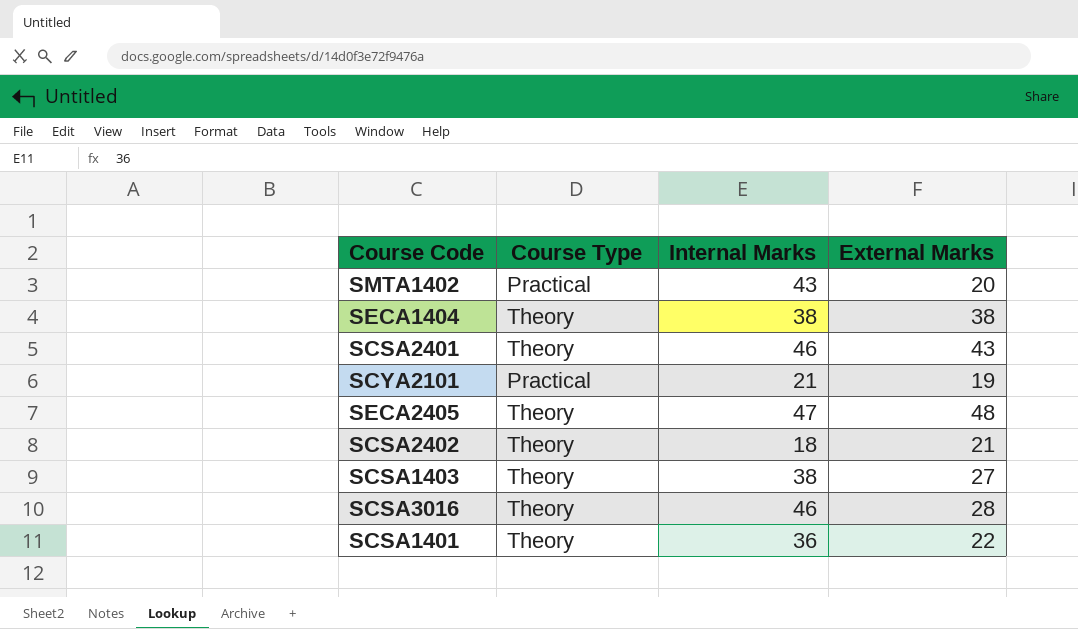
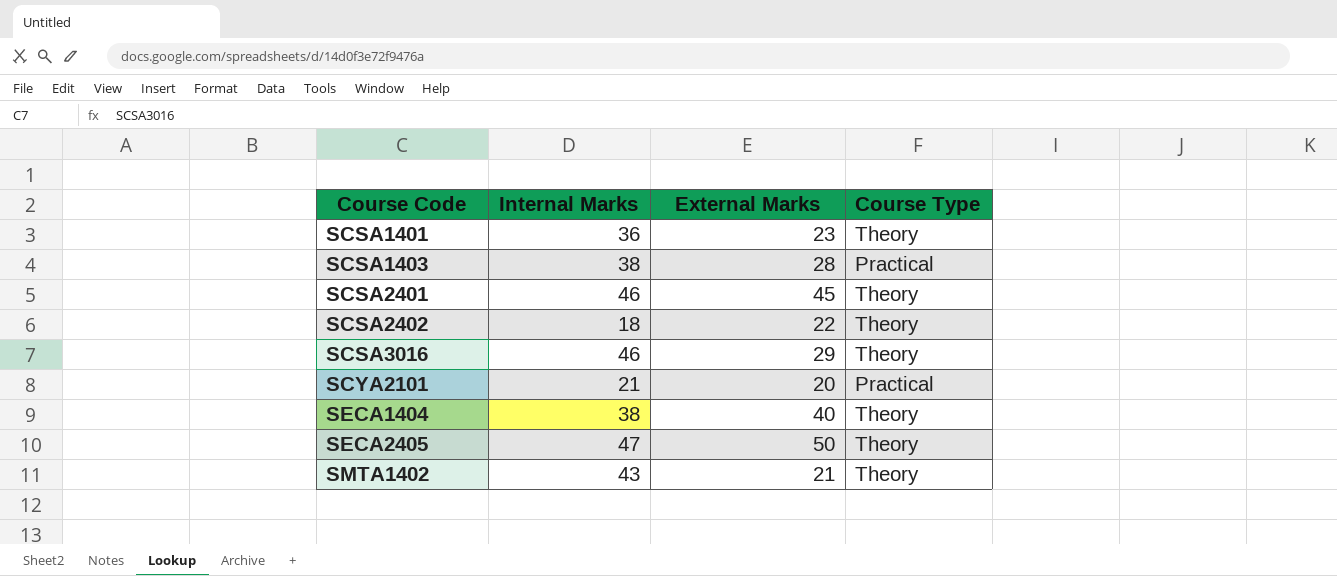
row order: none -> Course Code ascending
column Course Type | position: 2 -> 4
SCSA1401 | External Marks: 22 -> 23
SCSA1403 | External Marks: 27 -> 28
SCSA1403 | Course Type: Theory -> Practical
SCSA2401 | External Marks: 43 -> 45
SCSA2402 | External Marks: 21 -> 22
SCSA3016 | External Marks: 28 -> 29
SCYA2101 | External Marks: 19 -> 20
SECA1404 | External Marks: 38 -> 40
SECA2405 | External Marks: 48 -> 50
SMTA1402 | External Marks: 20 -> 21
SMTA1402 | Course Type: Practical -> Theory

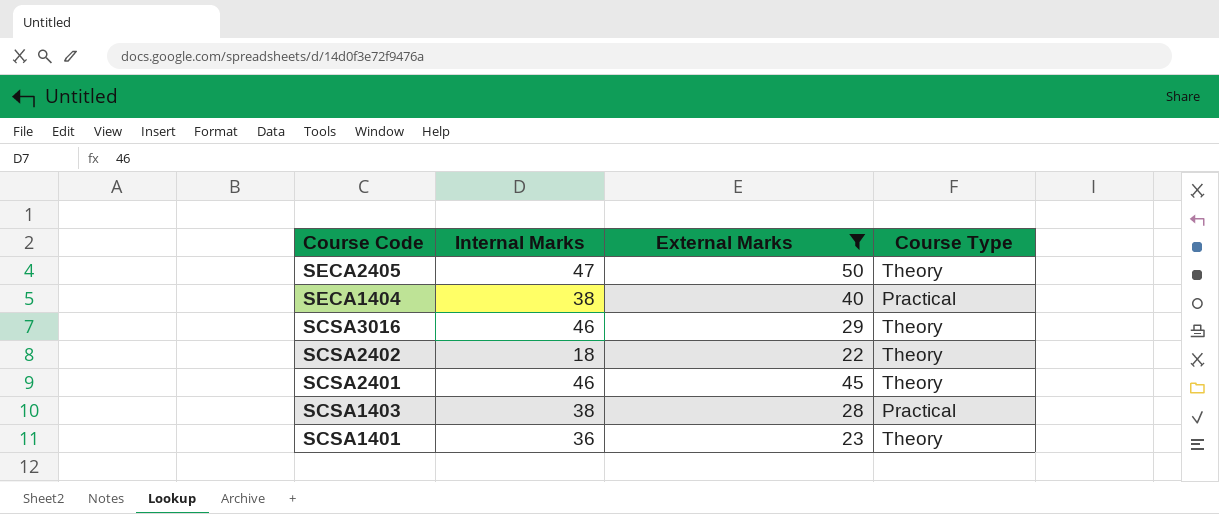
filter: none -> External Marks >= 22
row order: Course Code ascending -> Course Code descending
SECA1404 | Course Type: Theory -> Practical

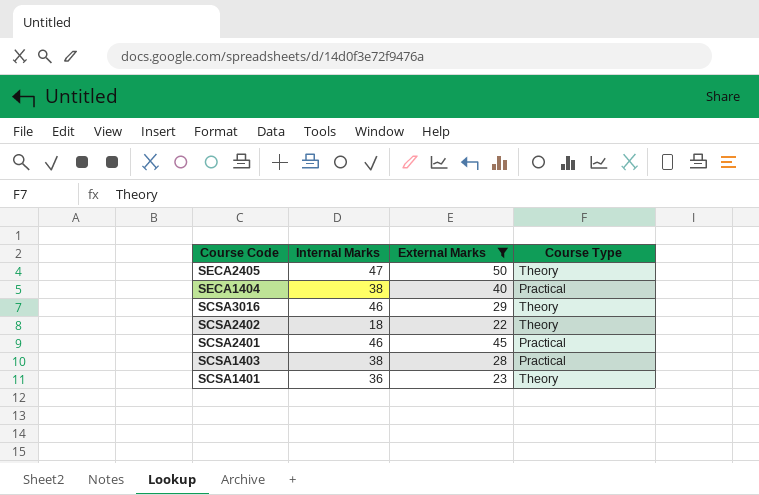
SCSA2401 | Course Type: Theory -> Practical

